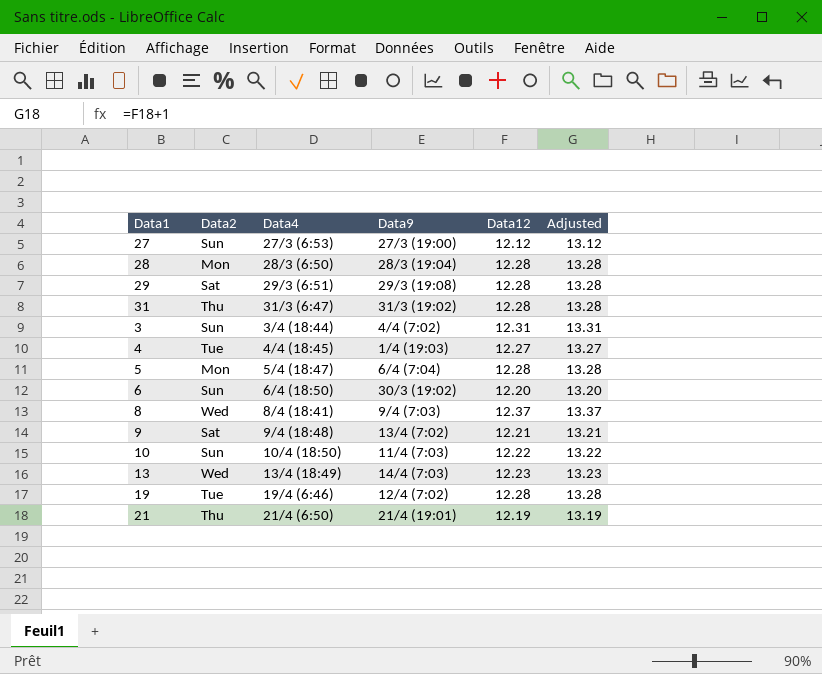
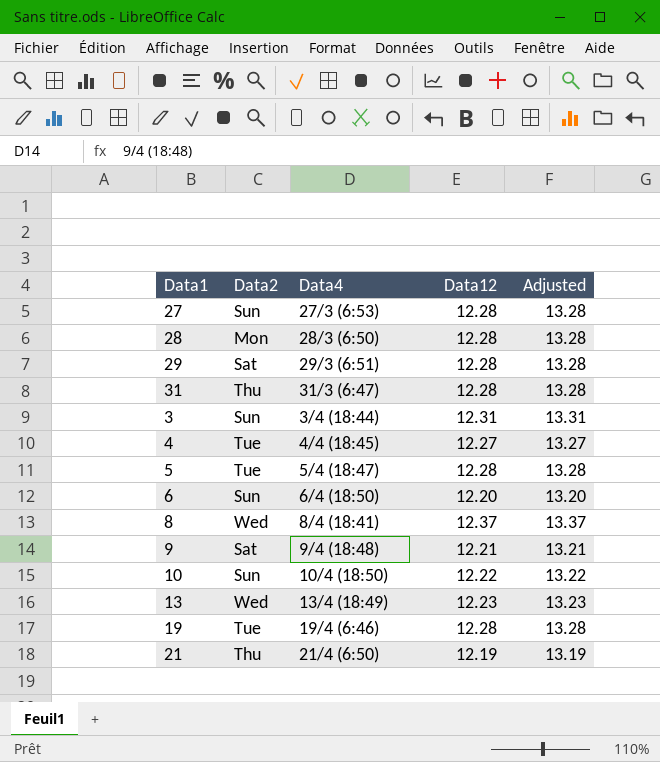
column Data9 | position: 4 -> none
27 | Data12: 12.12 -> 12.28
27 | Adjusted: 13.12 -> 13.28
5 | Data2: Mon -> Tue

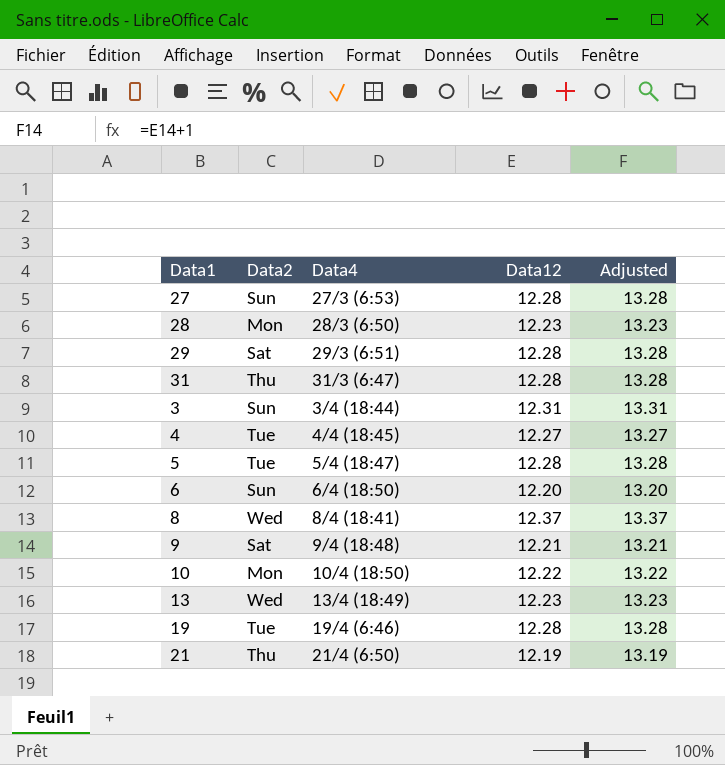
28 | Data12: 12.28 -> 12.23
28 | Adjusted: 13.28 -> 13.23
10 | Data2: Sun -> Mon

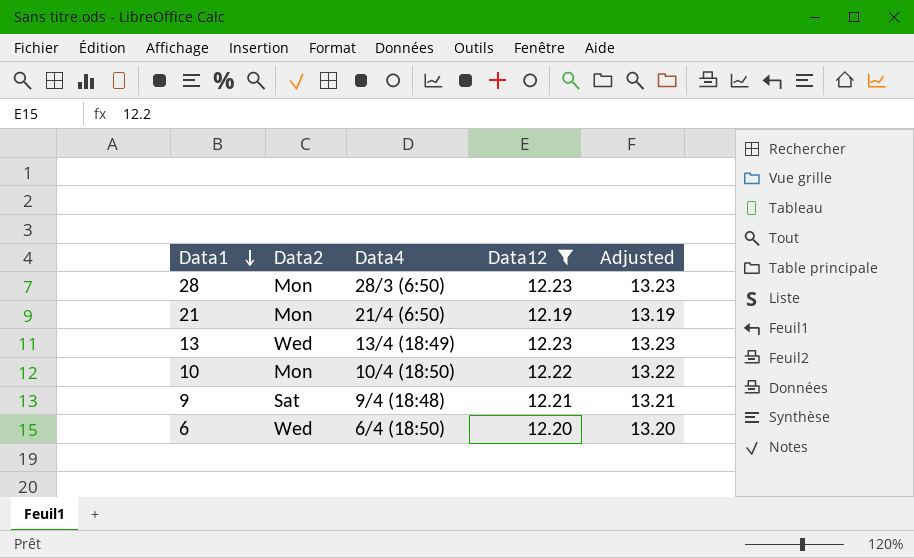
filter: none -> Data12 <= 12.23
row order: none -> Data1 descending
21 | Data2: Thu -> Mon
6 | Data2: Sun -> Wed

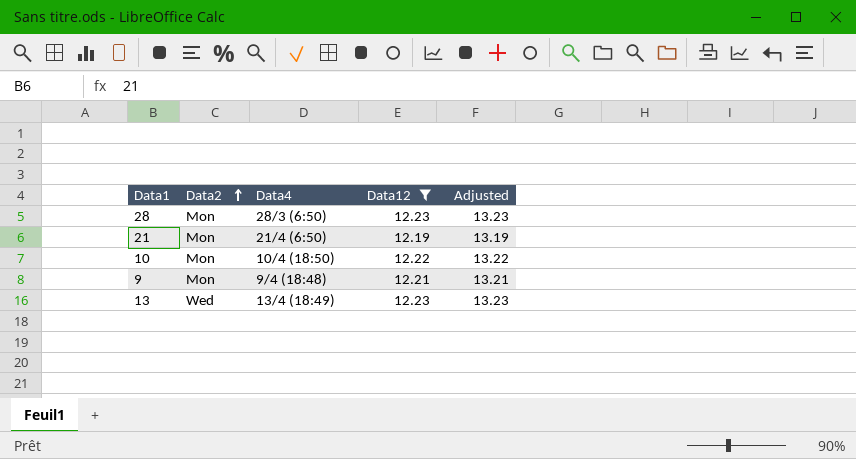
row order: Data1 descending -> Data2 ascending
row 6: Wed | 6/4 (18:50) | 12.20 | 13.20 -> none
9 | Data2: Sat -> Mon

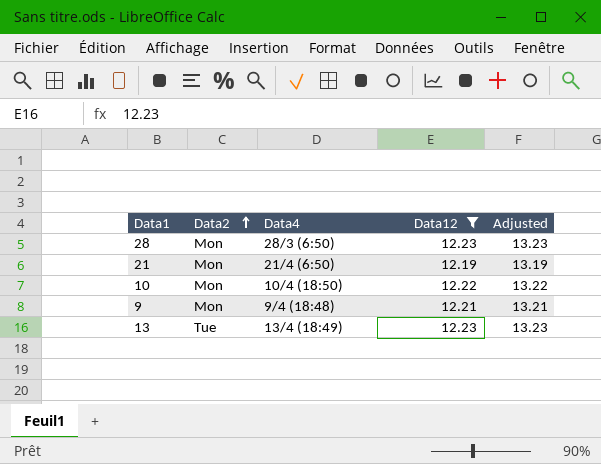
13 | Data2: Wed -> Tue

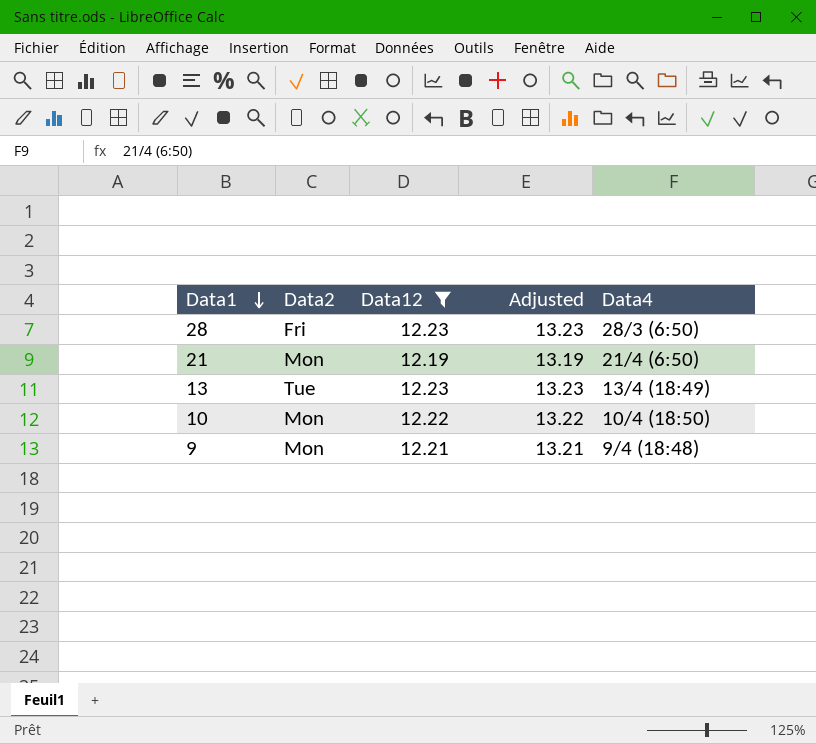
row order: Data2 ascending -> Data1 descending
column Data4 | position: 3 -> 5
28 | Data2: Mon -> Fri

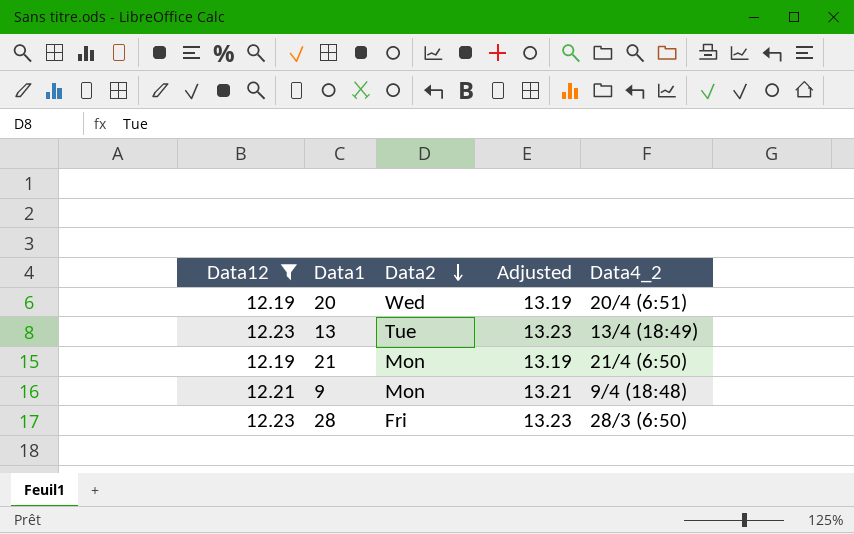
row order: Data1 descending -> Data2 descending
column Data12 | position: 3 -> 1
column name: Data4 -> Data4_2
row 10: Mon | 12.22 | 13.22 | 10/4 (18:50) -> none
row 20: none -> 12.19 | Wed | 13.19 | 20/4 (6:51)

